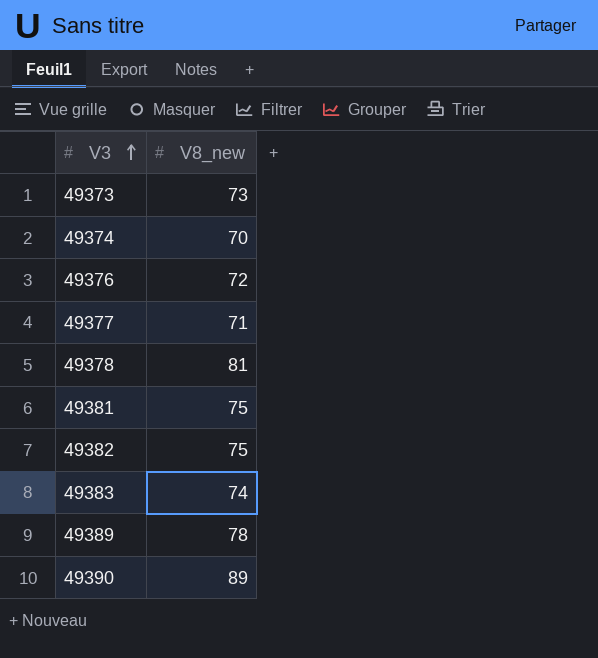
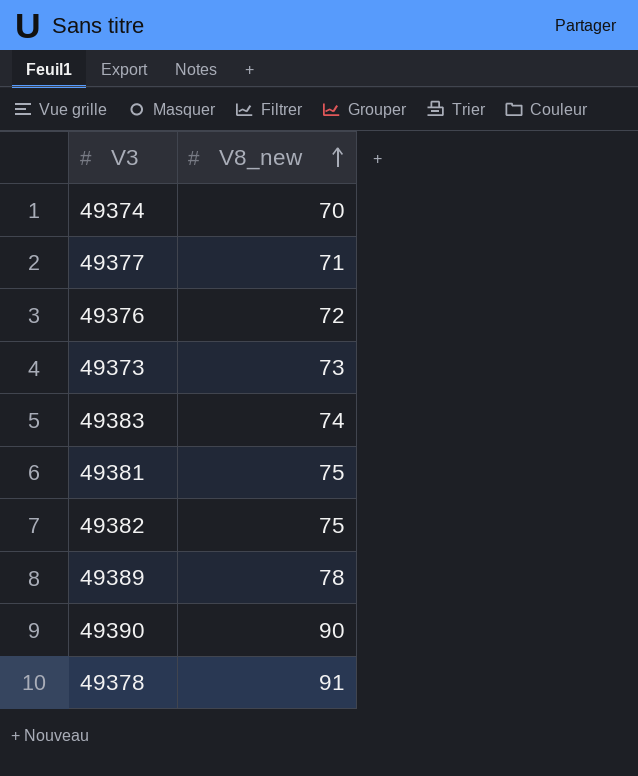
row order: V3 ascending -> V8_new ascending
49390 | V8_new: 89 -> 90
49378 | V8_new: 81 -> 91

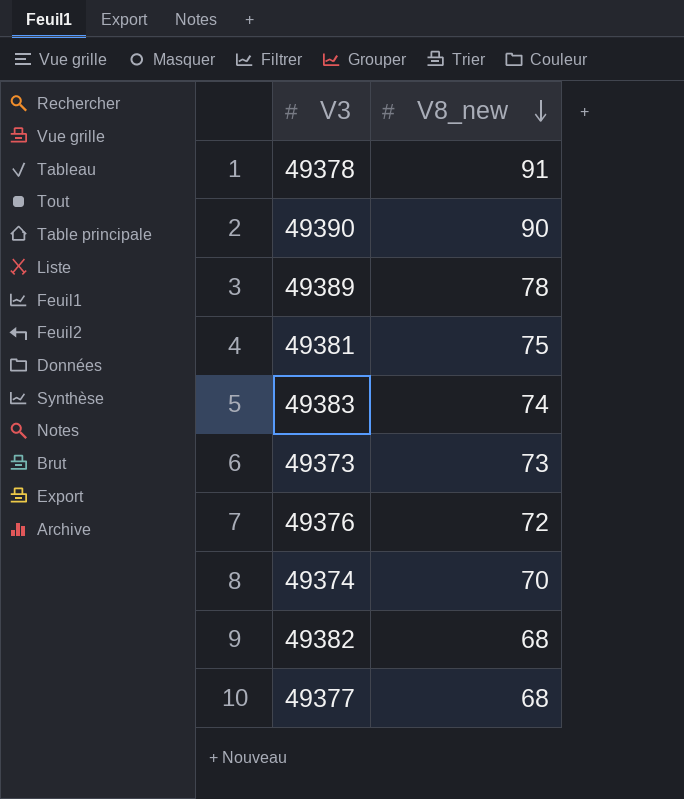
row order: V8_new ascending -> V8_new descending
49382 | V8_new: 75 -> 68
49377 | V8_new: 71 -> 68

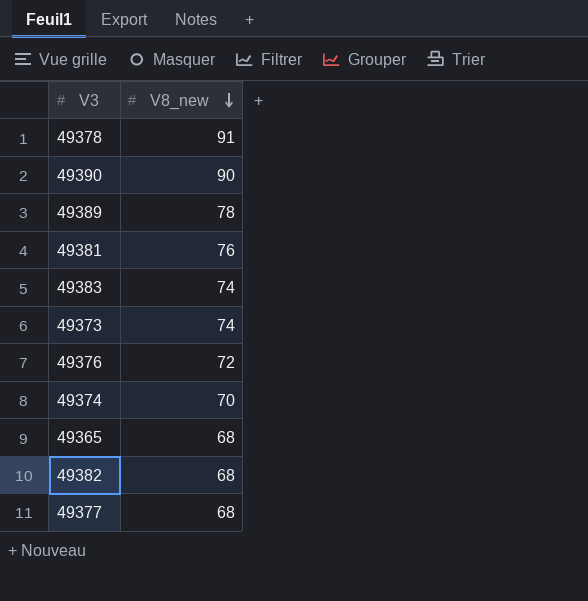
49381 | V8_new: 75 -> 76
49373 | V8_new: 73 -> 74
row 49365: none -> 68

